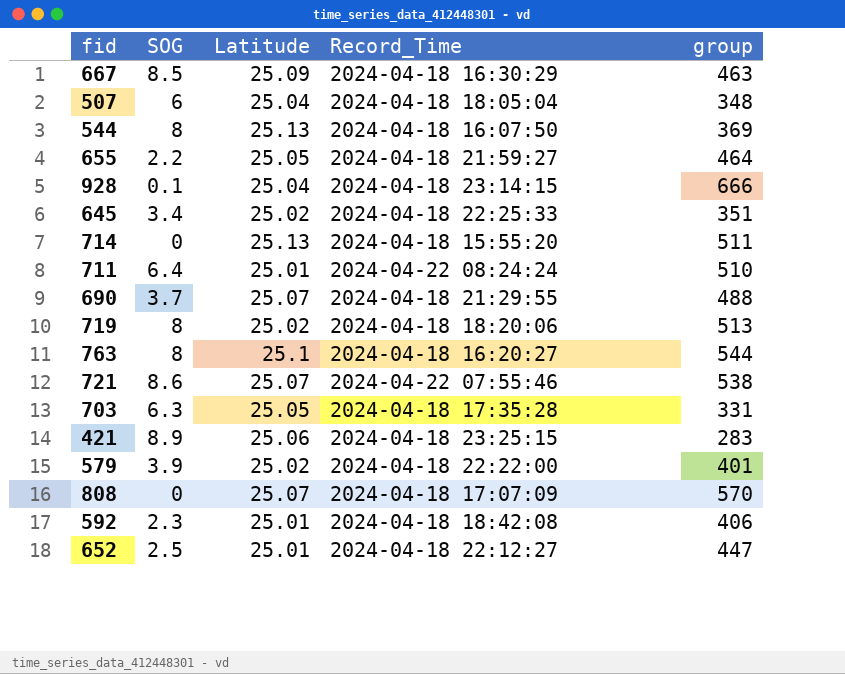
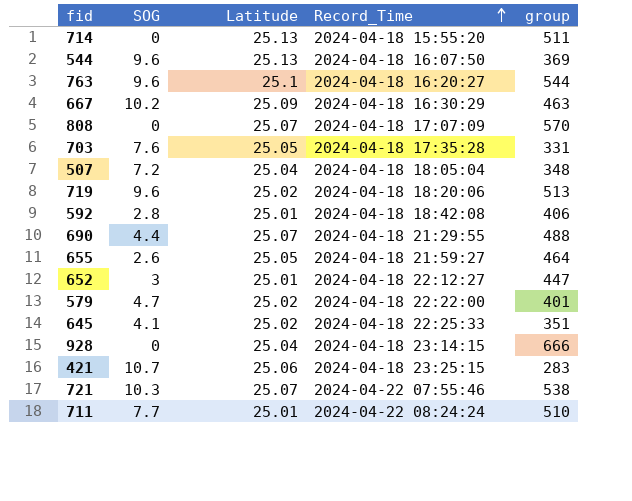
row order: none -> Record_Time ascending
544 | SOG: 8 -> 9.6
763 | SOG: 8 -> 9.6
667 | SOG: 8.5 -> 10.2
703 | SOG: 6.3 -> 7.6
507 | SOG: 6 -> 7.2
719 | SOG: 8 -> 9.6
592 | SOG: 2.3 -> 2.8
690 | SOG: 3.7 -> 4.4
655 | SOG: 2.2 -> 2.6
652 | SOG: 2.5 -> 3
579 | SOG: 3.9 -> 4.7
645 | SOG: 3.4 -> 4.1
928 | SOG: 0.1 -> 0
421 | SOG: 8.9 -> 10.7
721 | SOG: 8.6 -> 10.3
711 | SOG: 6.4 -> 7.7

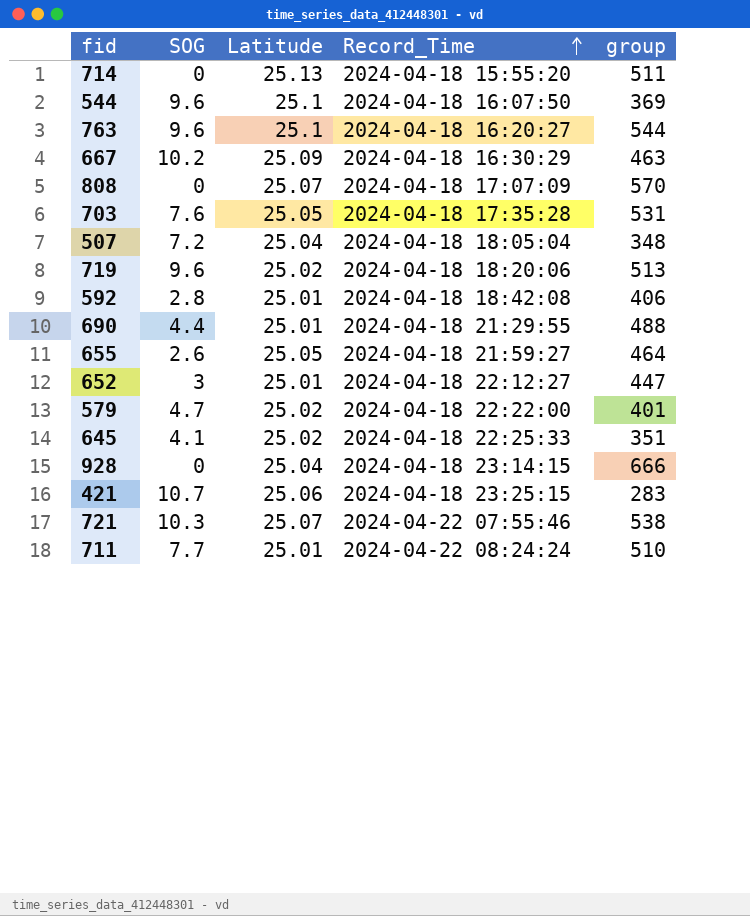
544 | Latitude: 25.13 -> 25.1
703 | group: 331 -> 531
690 | Latitude: 25.07 -> 25.01

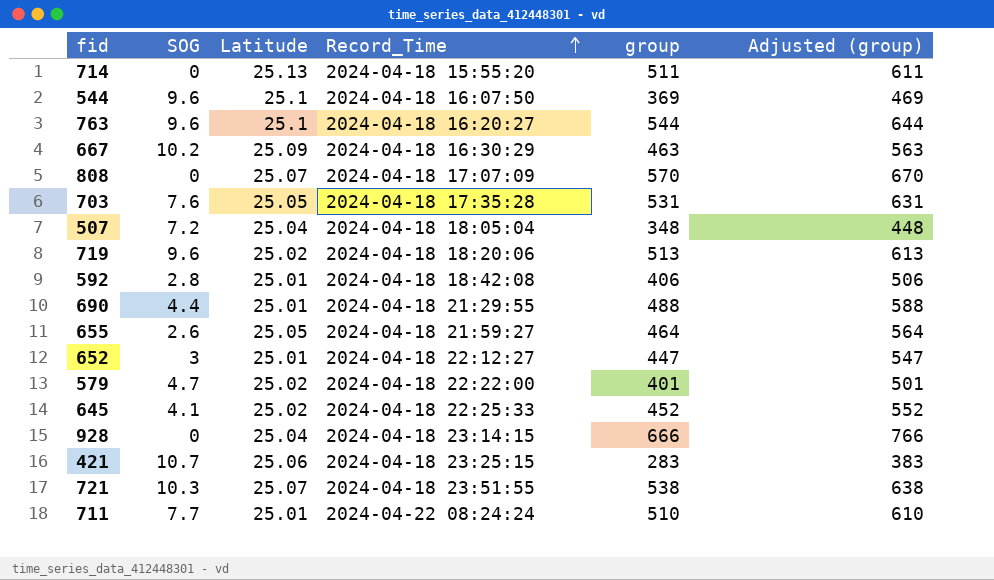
column Adjusted (group) | formula: none -> [group] + 100
645 | group: 351 -> 452
721 | Record_Time: 2024-04-22 07:55:46 -> 2024-04-18 23:51:55

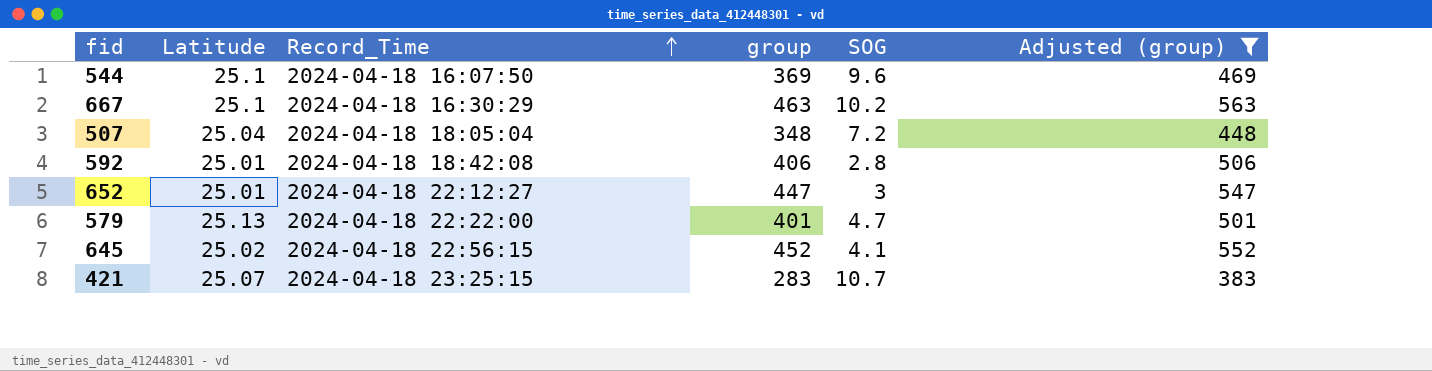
filter: none -> Adjusted (group) <= 563
column SOG | position: 2 -> 5
667 | Latitude: 25.09 -> 25.1
579 | Latitude: 25.02 -> 25.13
645 | Record_Time: 2024-04-18 22:25:33 -> 2024-04-18 22:56:15
421 | Latitude: 25.06 -> 25.07

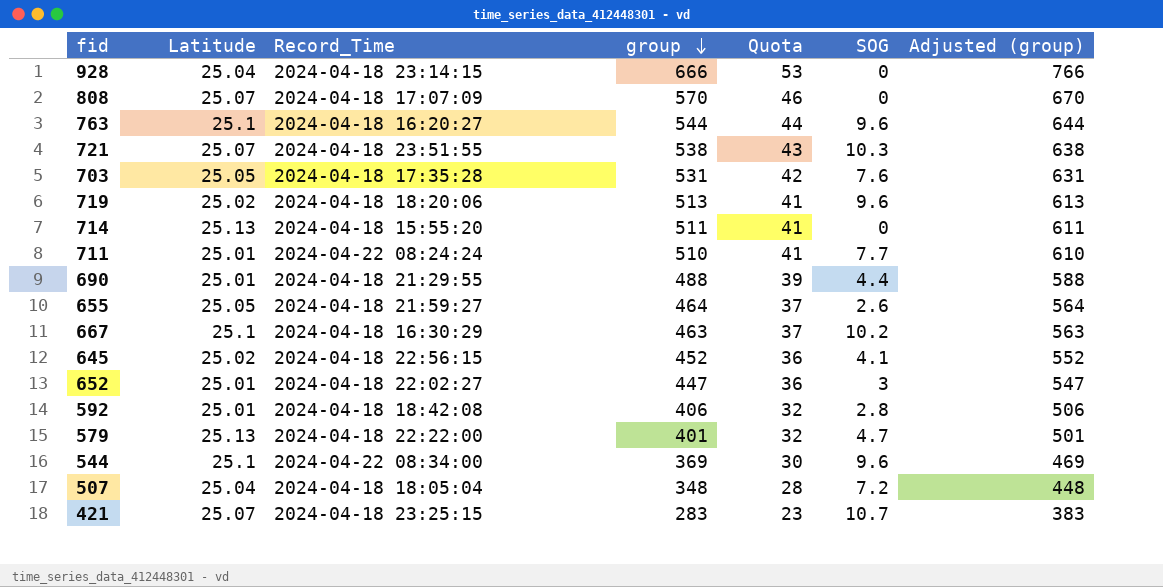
filter: Adjusted (group) <= 563 -> none
row order: Record_Time ascending -> group descending
column Quota | formula: none -> [group] * 0.08
652 | Record_Time: 2024-04-18 22:12:27 -> 2024-04-18 22:02:27
544 | Record_Time: 2024-04-18 16:07:50 -> 2024-04-22 08:34:00

